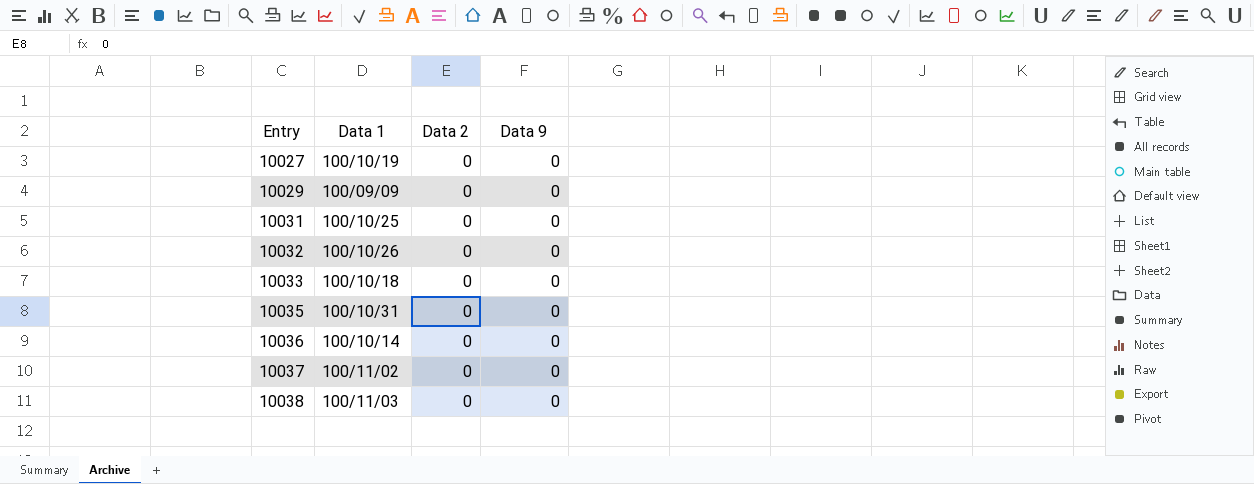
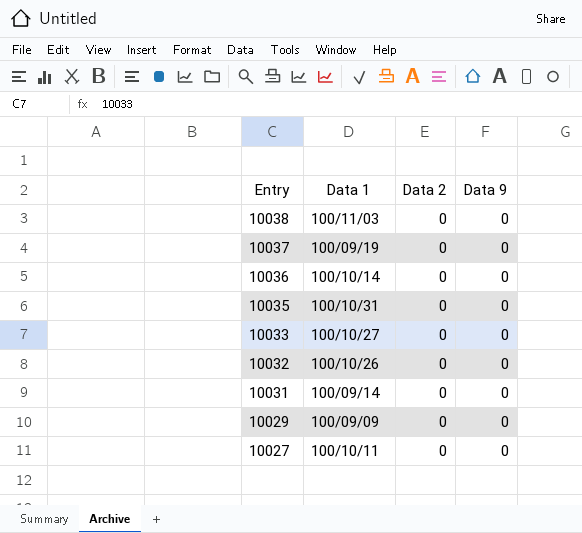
row order: Entry ascending -> Entry descending
10037 | Data 1: 100/11/02 -> 100/09/19
10033 | Data 1: 100/10/18 -> 100/10/27
10031 | Data 1: 100/10/25 -> 100/09/14
10027 | Data 1: 100/10/19 -> 100/10/11

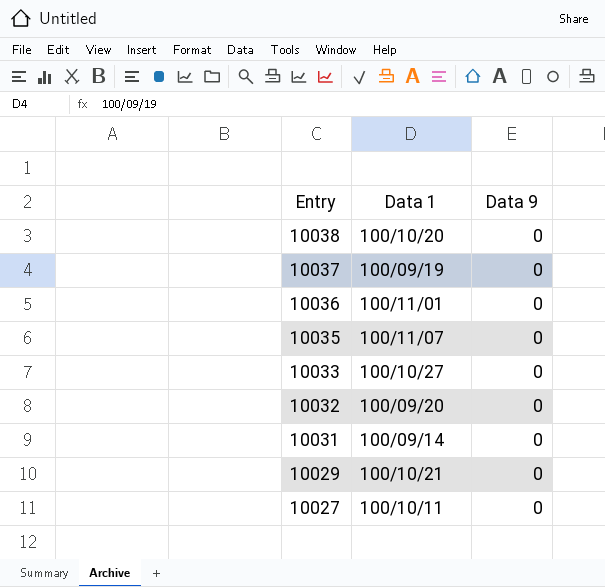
column Data 2 | position: 3 -> none
10038 | Data 1: 100/11/03 -> 100/10/20
10036 | Data 1: 100/10/14 -> 100/11/01
10035 | Data 1: 100/10/31 -> 100/11/07
10032 | Data 1: 100/10/26 -> 100/09/20
10029 | Data 1: 100/09/09 -> 100/10/21

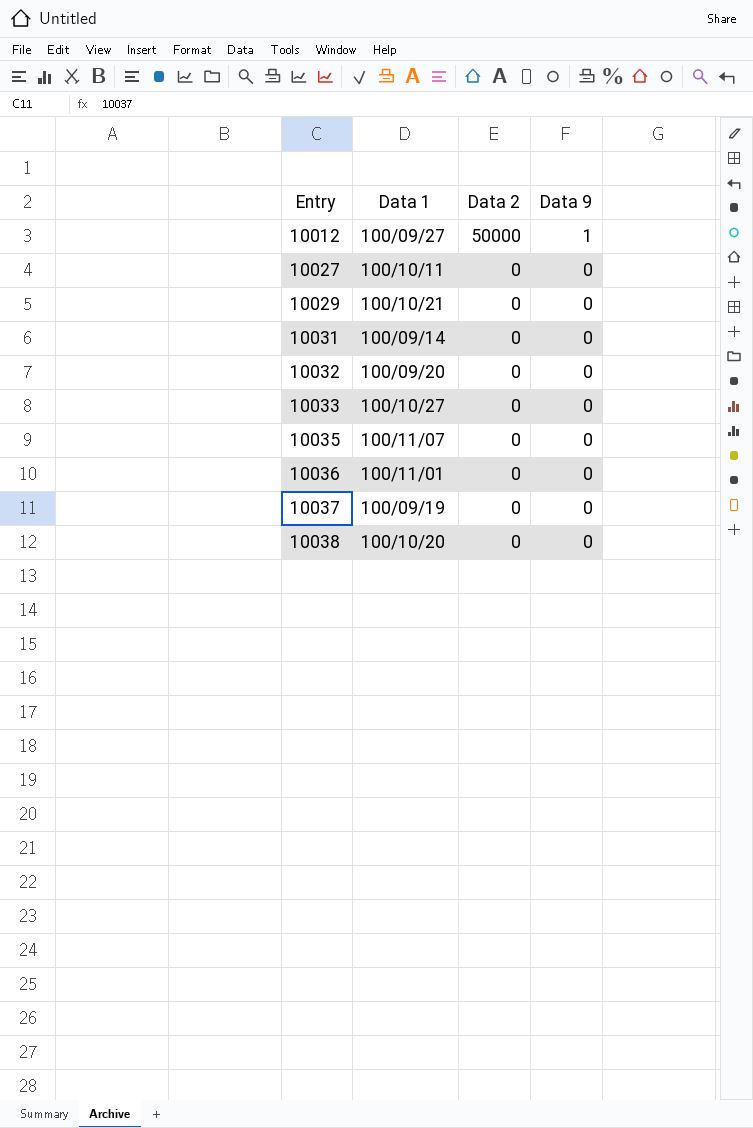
row order: Entry descending -> Entry ascending
column Data 2 | position: none -> 3
row 10012: none -> 100/09/27 | 50000 | 1

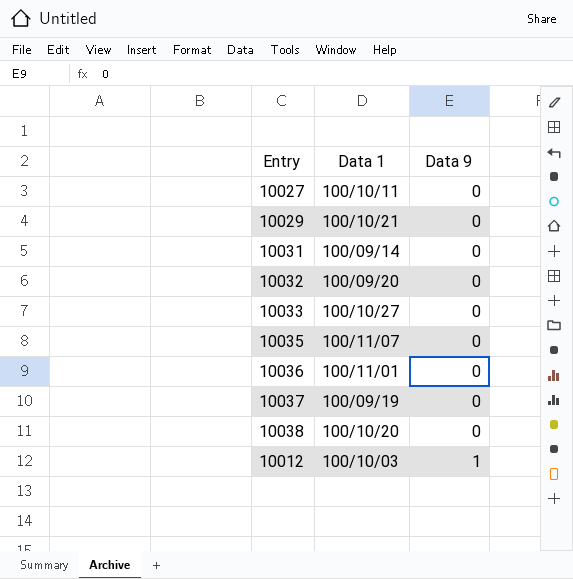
row order: Entry ascending -> Data 9 ascending
column Data 2 | position: 3 -> none
10012 | Data 1: 100/09/27 -> 100/10/03

